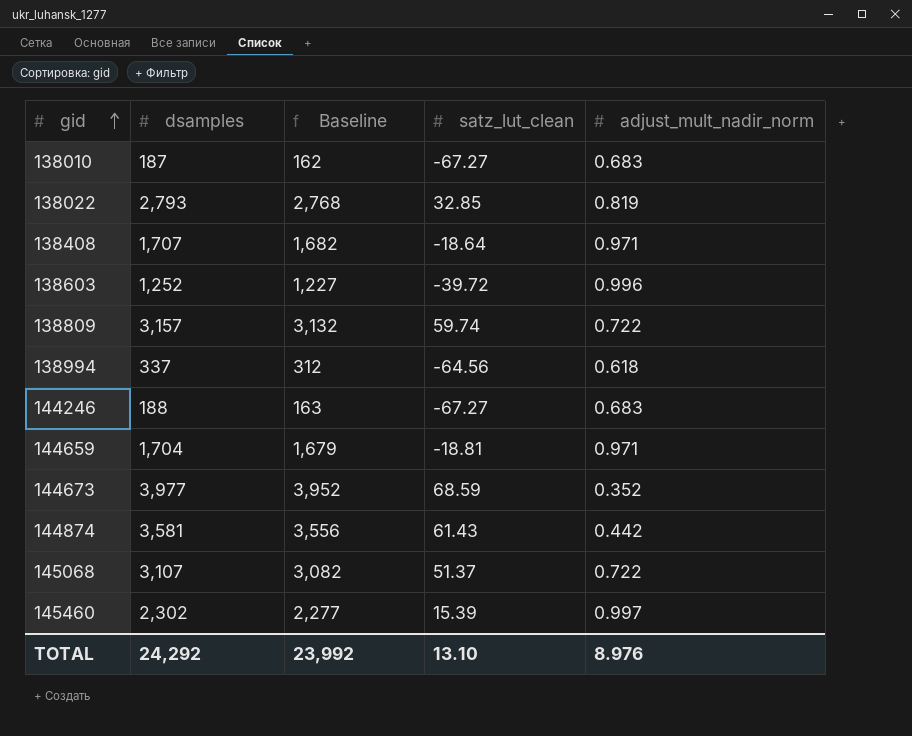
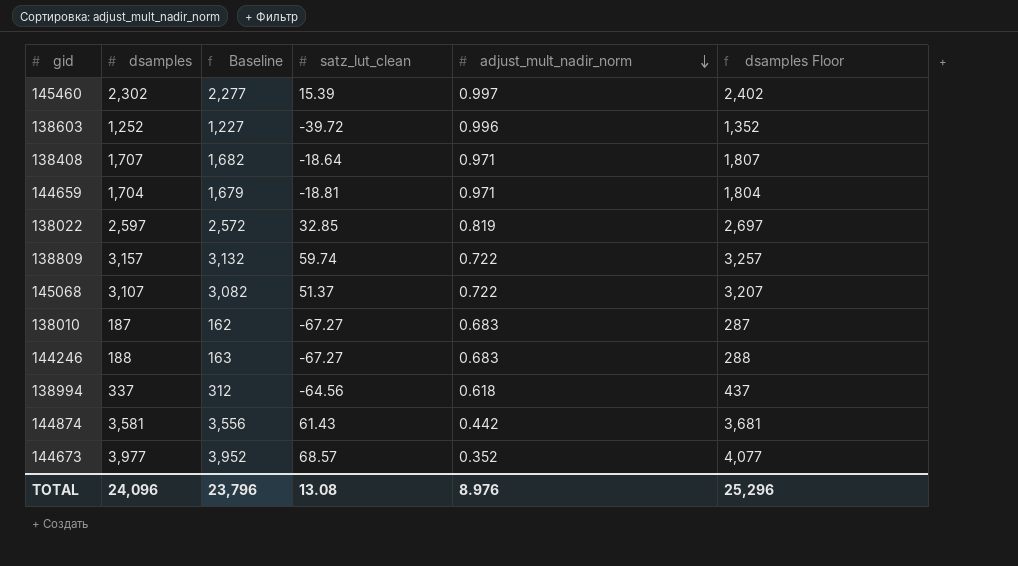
row order: gid ascending -> adjust_mult_nadir_norm descending
column dsamples Floor | formula: none -> [dsamples] + 100
138022 | dsamples: 2,793 -> 2,597
138022 | Baseline: 2,768 -> 2,572
144673 | satz_lut_clean: 68.59 -> 68.57
TOTAL | dsamples: 24,292 -> 24,096
TOTAL | Baseline: 23,992 -> 23,796
TOTAL | satz_lut_clean: 13.10 -> 13.08

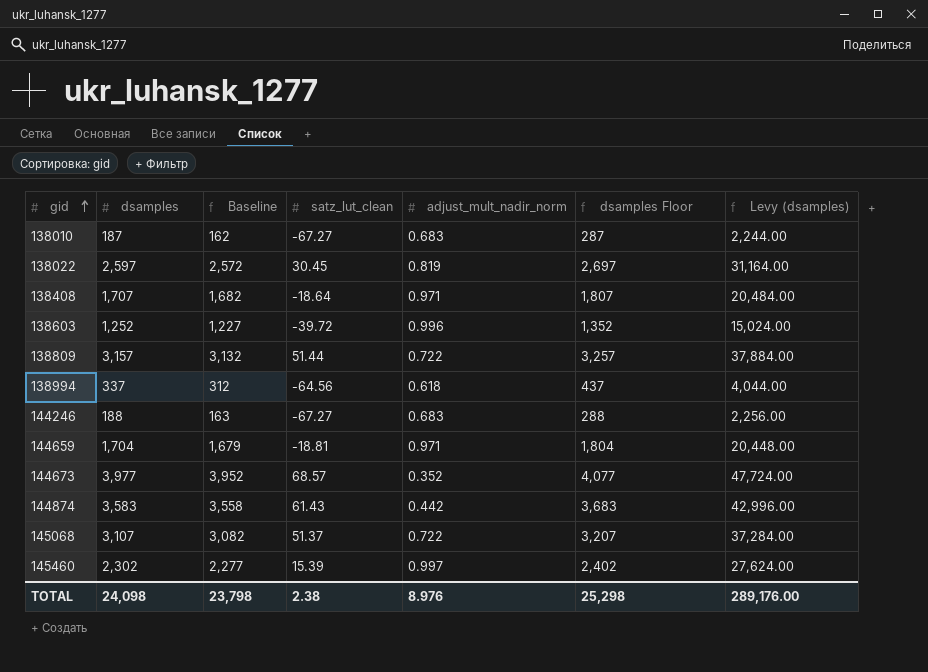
row order: adjust_mult_nadir_norm descending -> gid ascending
column Levy (dsamples) | formula: none -> [dsamples] * 12
138022 | satz_lut_clean: 32.85 -> 30.45
138809 | satz_lut_clean: 59.74 -> 51.44
144874 | dsamples: 3,581 -> 3,583
144874 | Baseline: 3,556 -> 3,558
144874 | dsamples Floor: 3,681 -> 3,683
TOTAL | dsamples: 24,096 -> 24,098
TOTAL | Baseline: 23,796 -> 23,798
TOTAL | satz_lut_clean: 13.08 -> 2.38
TOTAL | dsamples Floor: 25,296 -> 25,298

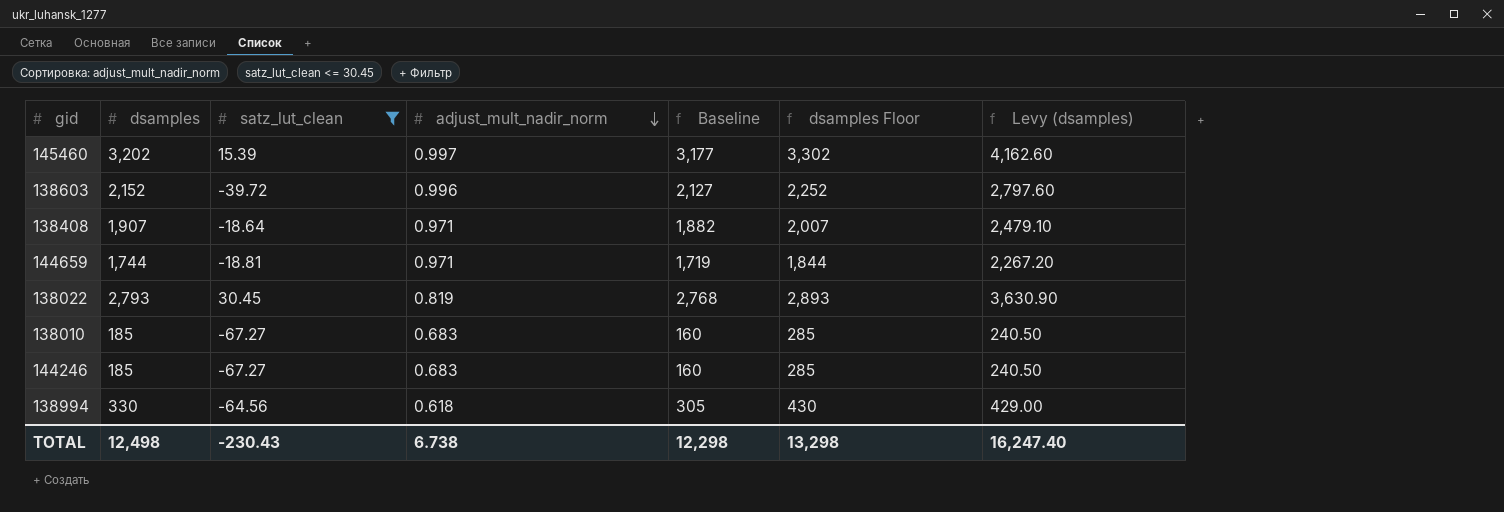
filter: none -> satz_lut_clean <= 30.45
row order: gid ascending -> adjust_mult_nadir_norm descending
column Baseline | position: 3 -> 5
column Levy (dsamples) | formula: [dsamples] * 12 -> [dsamples] * 1.3
145460 | dsamples: 2,302 -> 3,202
145460 | Baseline: 2,277 -> 3,177
145460 | dsamples Floor: 2,402 -> 3,302
138603 | dsamples: 1,252 -> 2,152
138603 | Baseline: 1,227 -> 2,127
138603 | dsamples Floor: 1,352 -> 2,252
138408 | dsamples: 1,707 -> 1,907
138408 | Baseline: 1,682 -> 1,882
138408 | dsamples Floor: 1,807 -> 2,007
144659 | dsamples: 1,704 -> 1,744
144659 | Baseline: 1,679 -> 1,719
144659 | dsamples Floor: 1,804 -> 1,844
138022 | dsamples: 2,597 -> 2,793
138022 | Baseline: 2,572 -> 2,768
138022 | dsamples Floor: 2,697 -> 2,893
138010 | dsamples: 187 -> 185
138010 | Baseline: 162 -> 160
138010 | dsamples Floor: 287 -> 285
144246 | dsamples: 188 -> 185
144246 | Baseline: 163 -> 160
144246 | dsamples Floor: 288 -> 285
138994 | dsamples: 337 -> 330
138994 | Baseline: 312 -> 305
138994 | dsamples Floor: 437 -> 430
TOTAL | dsamples: 24,098 -> 12,498
TOTAL | satz_lut_clean: 2.38 -> -230.43
TOTAL | adjust_mult_nadir_norm: 8.976 -> 6.738
TOTAL | Baseline: 23,798 -> 12,298
TOTAL | dsamples Floor: 25,298 -> 13,298
TOTAL | Levy (dsamples): 289,176.00 -> 16,247.40

